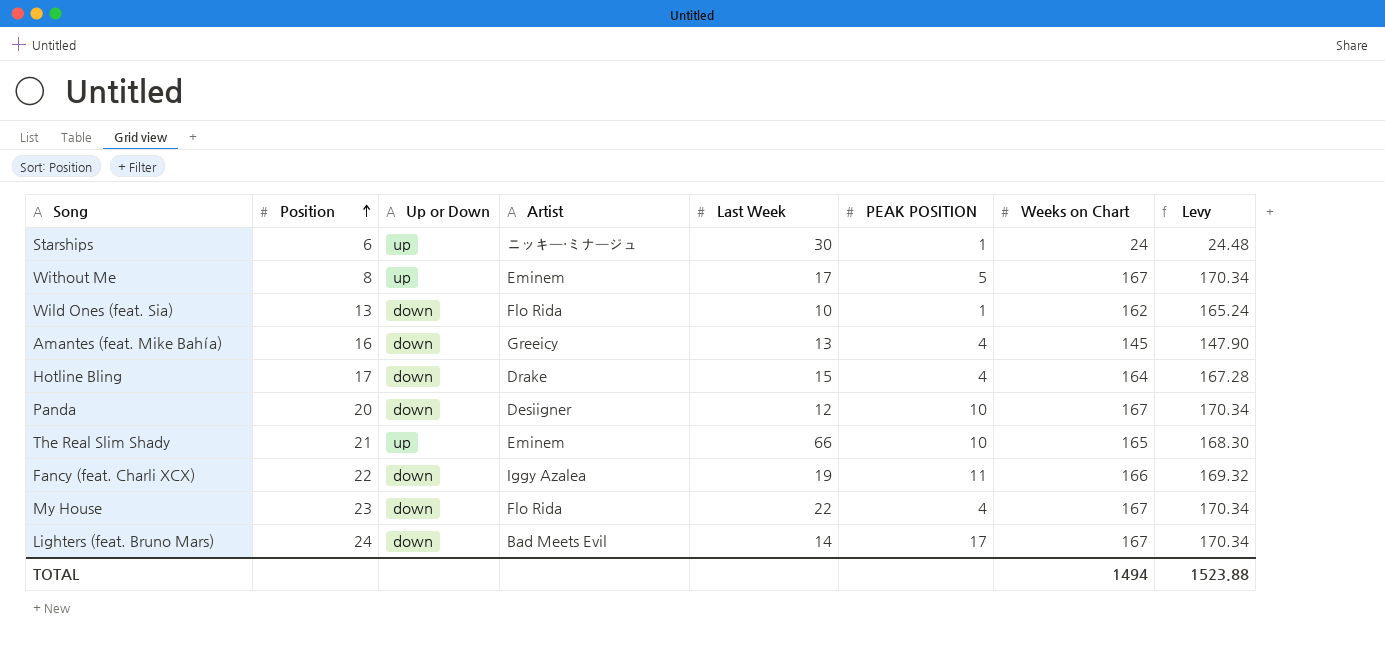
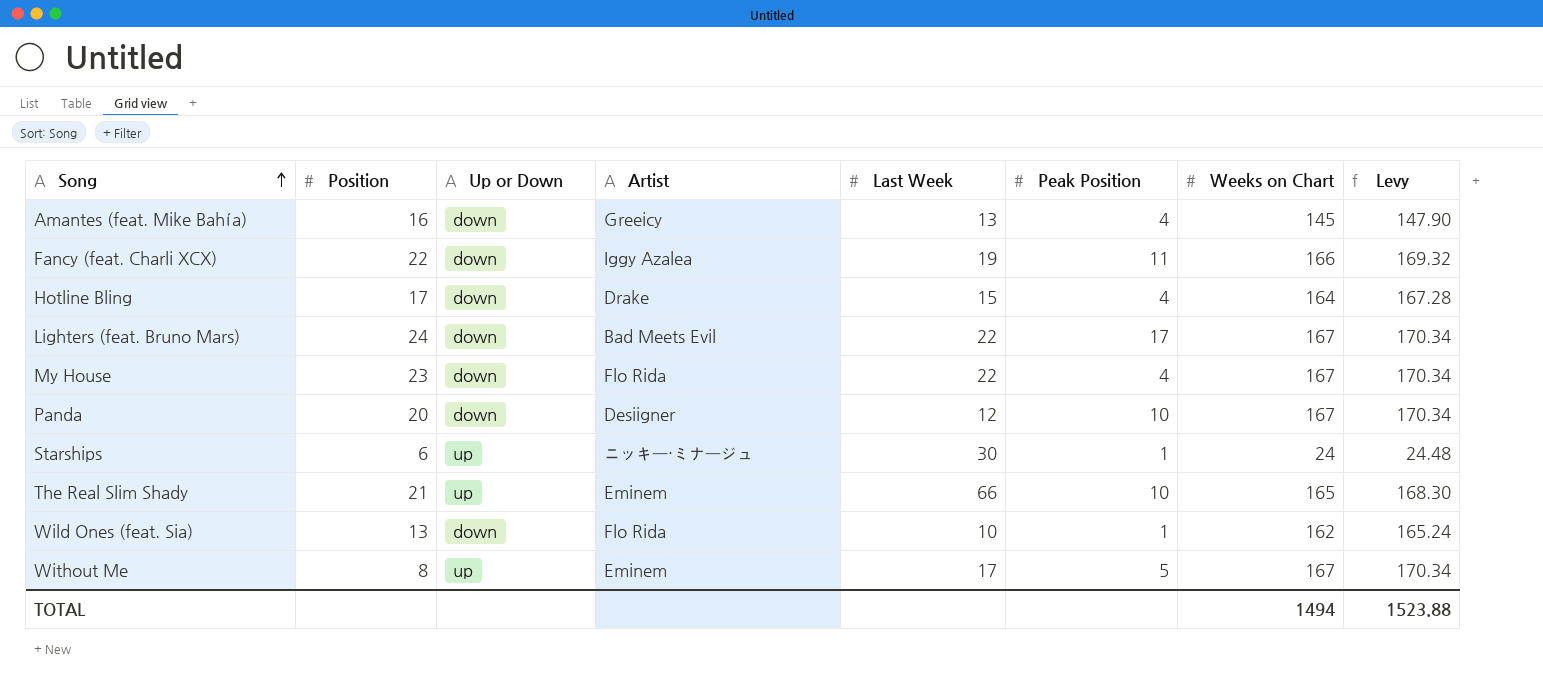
row order: Position ascending -> Song ascending
column name: PEAK POSITION -> Peak Position
Lighters (feat. Bruno Mars) | Last Week: 14 -> 22

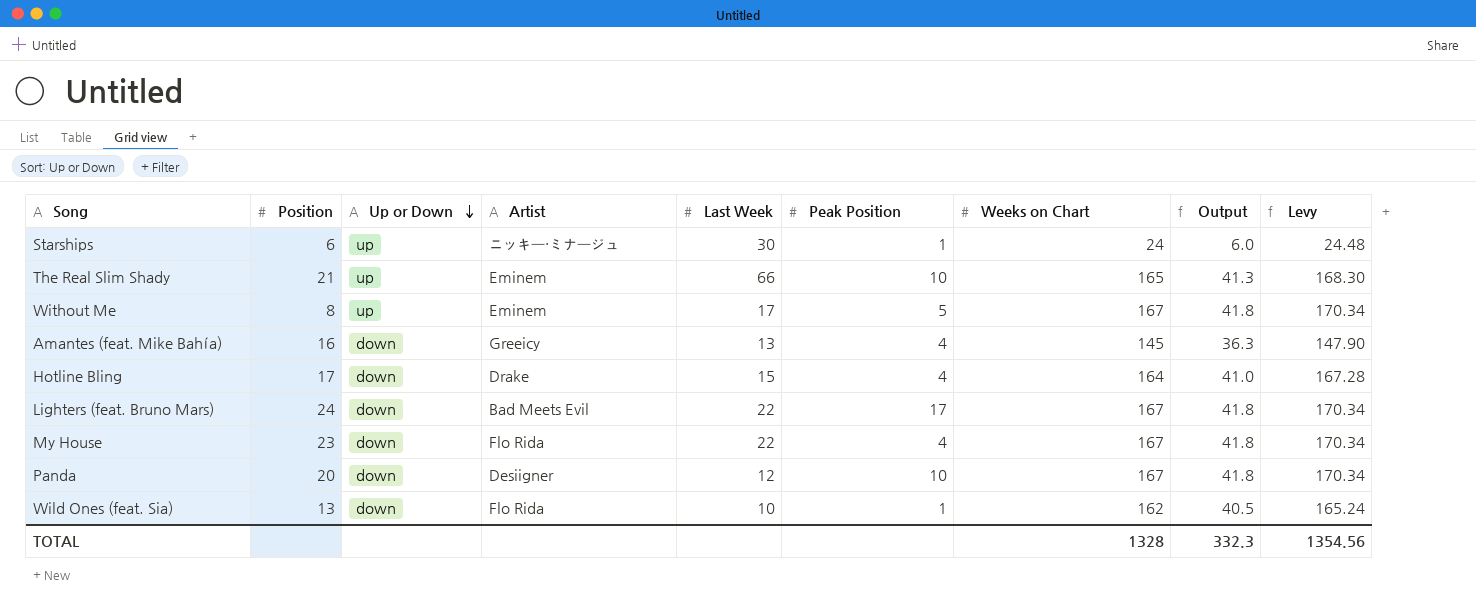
row order: Song ascending -> Up or Down descending
column Output | formula: none -> [Weeks on Chart] * 0.25
row Fancy (feat. Charli XCX): 22 | down | Iggy Azalea | 19 | 11 | 166 | 169.32 -> none
TOTAL | Weeks on Chart: 1494 -> 1328
TOTAL | Levy: 1523.88 -> 1354.56

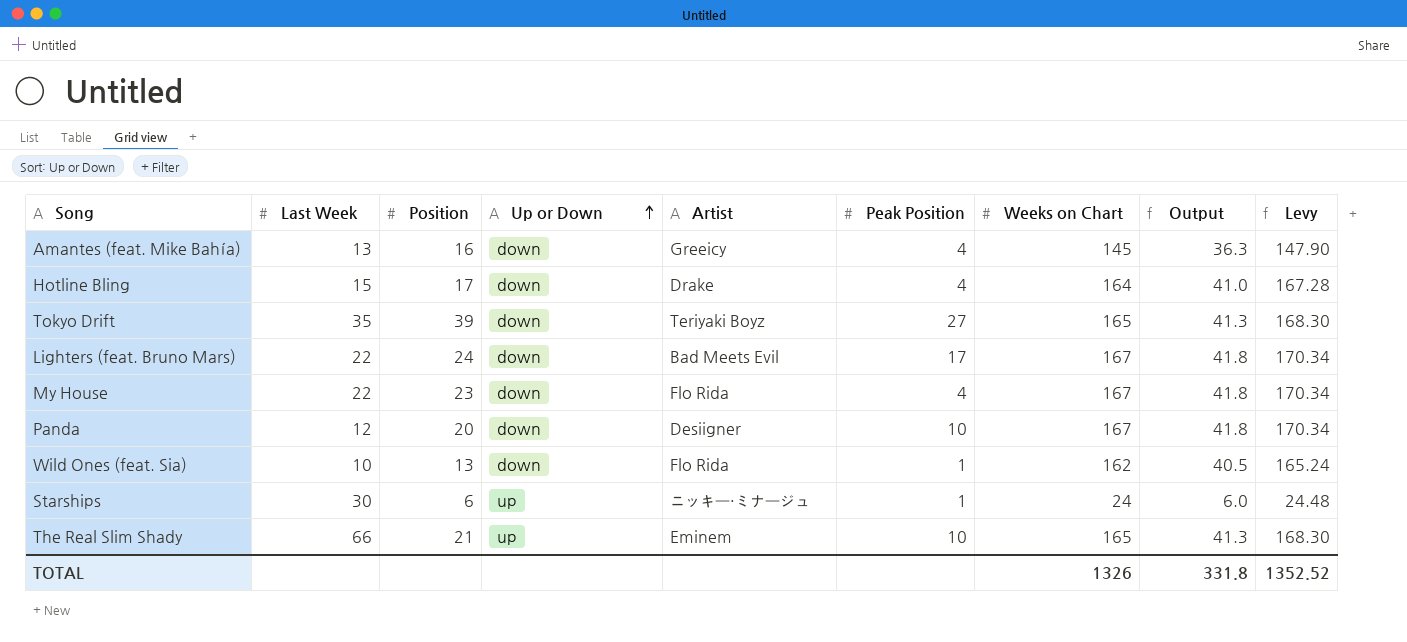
row order: Up or Down descending -> Up or Down ascending
column Last Week | position: 5 -> 2
row Without Me: 8 | up | Eminem | 17 | 5 | 167 | 41.8 | 170.34 -> none
row Tokyo Drift: none -> 35 | 39 | down | Teriyaki Boyz | 27 | 165 | 41.3 | 168.30
TOTAL | Weeks on Chart: 1328 -> 1326
TOTAL | Output: 332.3 -> 331.8
TOTAL | Levy: 1354.56 -> 1352.52

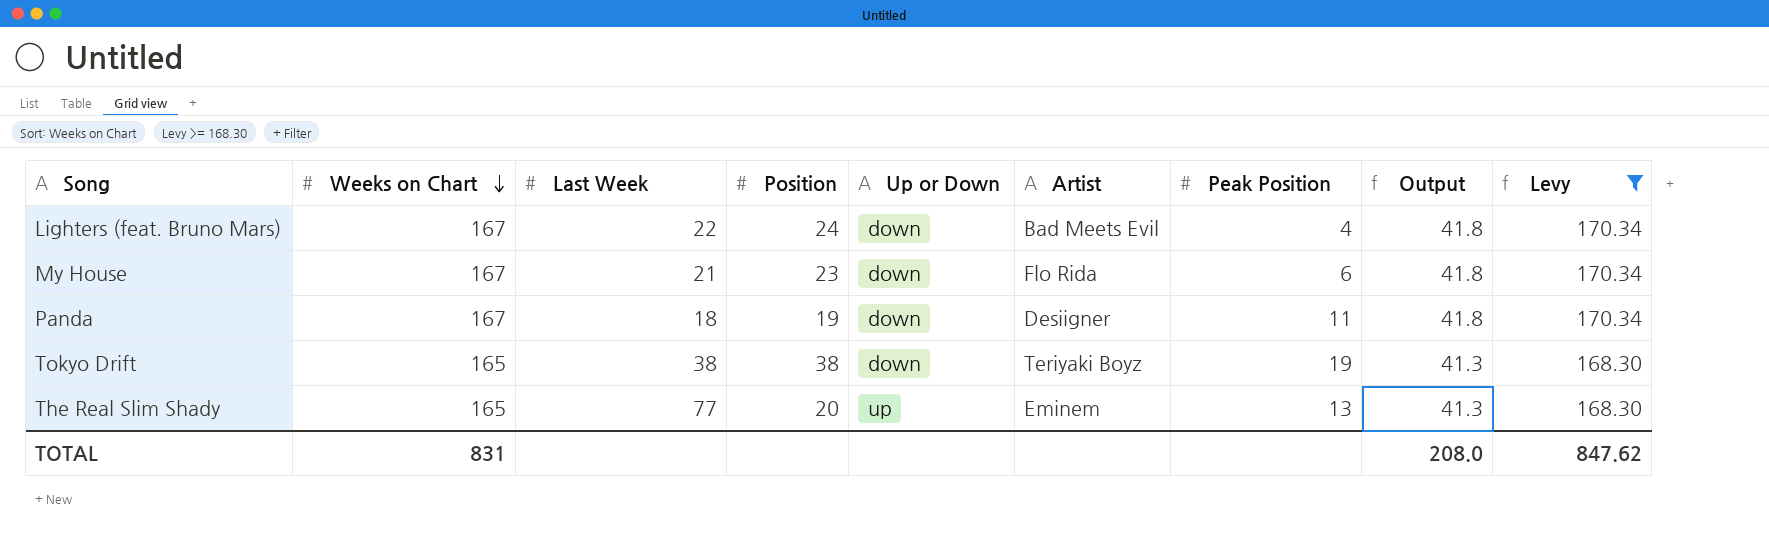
filter: none -> Levy >= 168.30
row order: Up or Down ascending -> Weeks on Chart descending
column Weeks on Chart | position: 7 -> 2
Lighters (feat. Bruno Mars) | Peak Position: 17 -> 4
My House | Last Week: 22 -> 21
My House | Peak Position: 4 -> 6
Panda | Last Week: 12 -> 18
Panda | Position: 20 -> 19
Panda | Peak Position: 10 -> 11
Tokyo Drift | Last Week: 35 -> 38
Tokyo Drift | Position: 39 -> 38
Tokyo Drift | Peak Position: 27 -> 19
The Real Slim Shady | Last Week: 66 -> 77
The Real Slim Shady | Position: 21 -> 20
The Real Slim Shady | Peak Position: 10 -> 13
TOTAL | Weeks on Chart: 1326 -> 831
TOTAL | Output: 331.8 -> 208.0
TOTAL | Levy: 1352.52 -> 847.62

